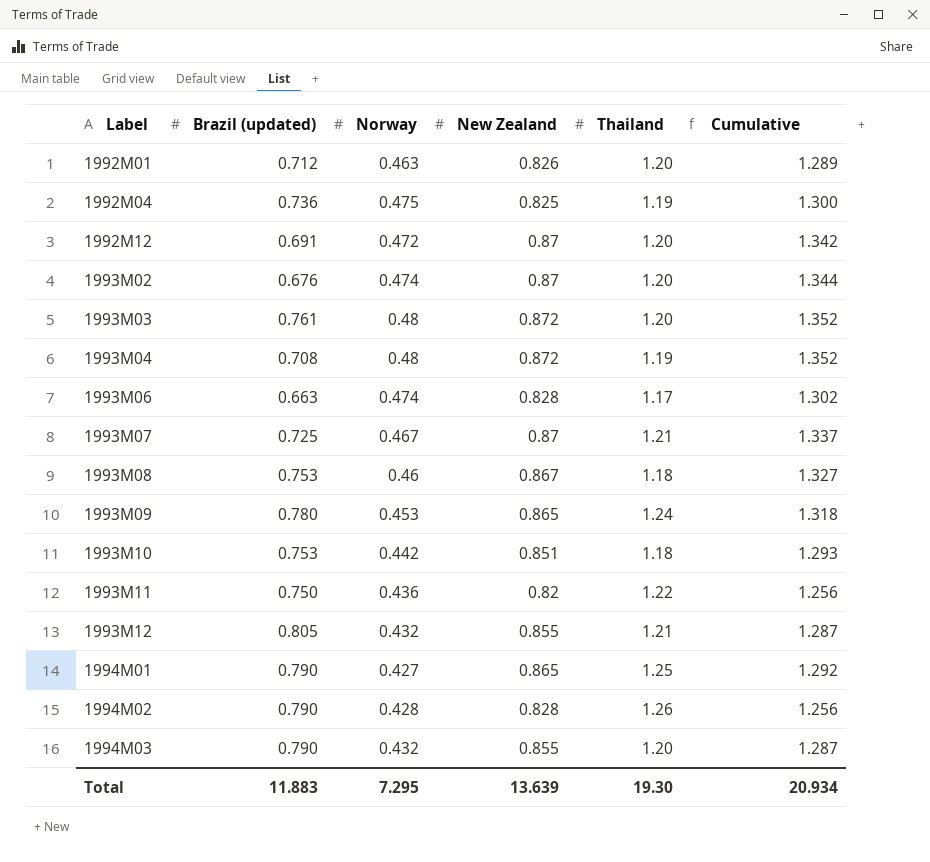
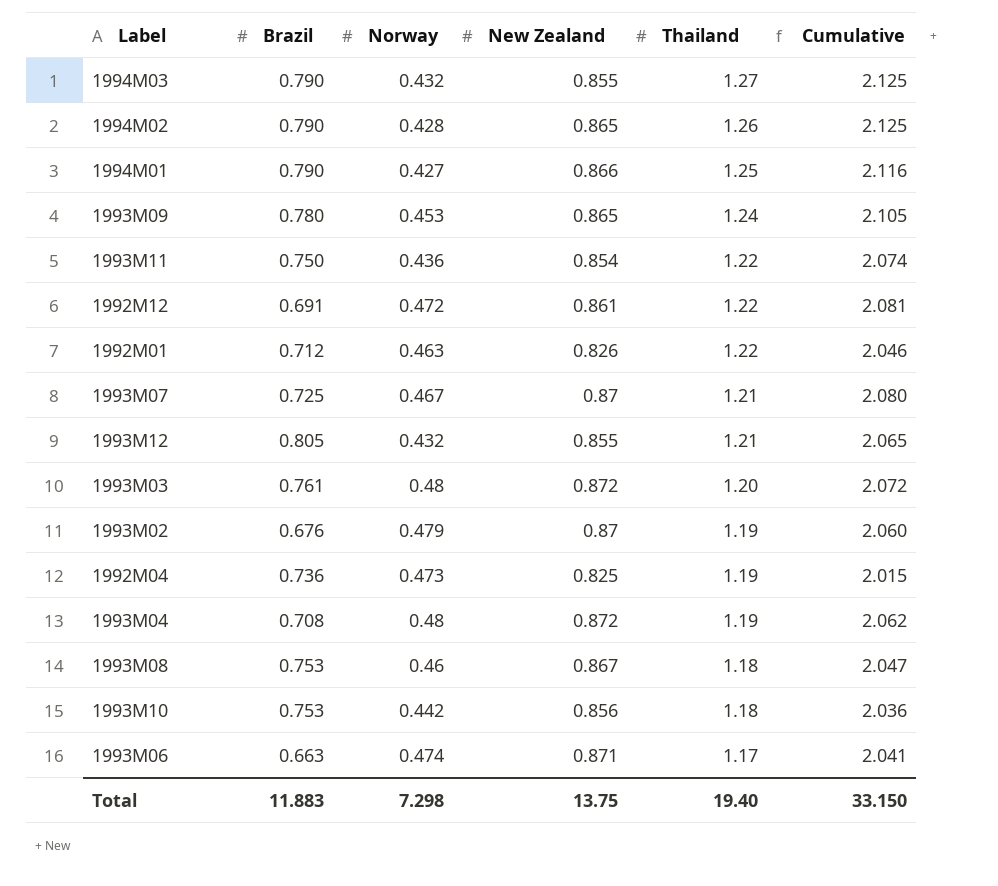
row order: Label ascending -> Thailand descending
column name: Brazil (updated) -> Brazil
column Cumulative | formula: [Norway] + [New Zealand] -> [New Zealand] + [Thailand]
1994M03 | Thailand: 1.20 -> 1.27
1994M02 | New Zealand: 0.828 -> 0.865
1994M01 | New Zealand: 0.865 -> 0.866
1993M11 | New Zealand: 0.82 -> 0.854
1992M12 | New Zealand: 0.87 -> 0.861
1992M12 | Thailand: 1.20 -> 1.22
1992M01 | Thailand: 1.20 -> 1.22
1993M02 | Norway: 0.474 -> 0.479
1993M02 | Thailand: 1.20 -> 1.19
1992M04 | Norway: 0.475 -> 0.473
1993M10 | New Zealand: 0.851 -> 0.856
1993M06 | New Zealand: 0.828 -> 0.871
Total | Norway: 7.295 -> 7.298
Total | New Zealand: 13.639 -> 13.75
Total | Thailand: 19.30 -> 19.40
Total | Cumulative: 20.934 -> 33.150

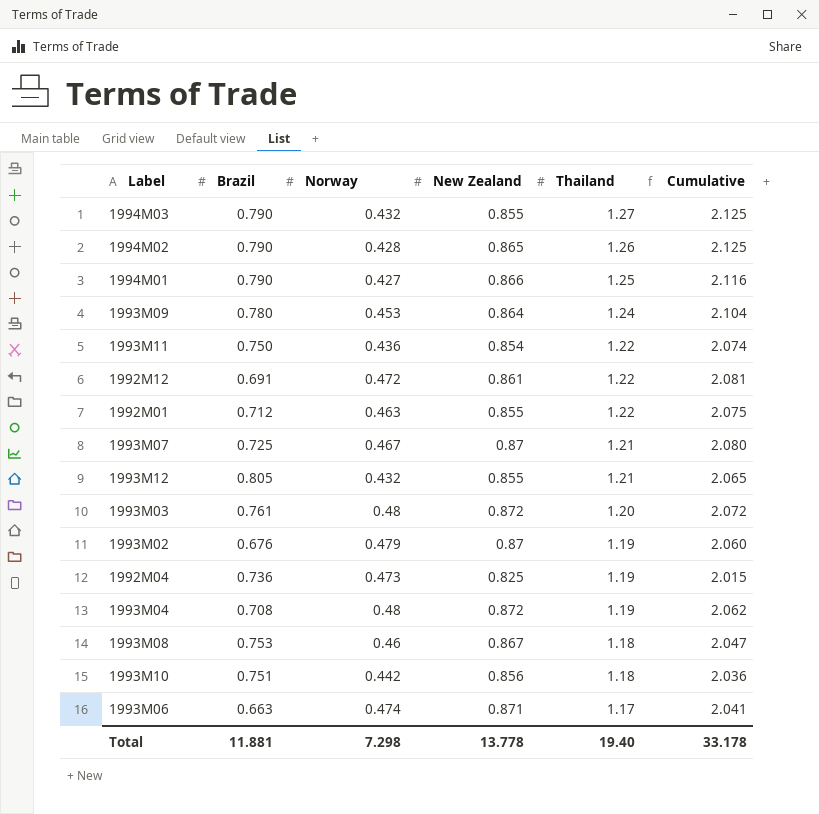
1993M09 | New Zealand: 0.865 -> 0.864
1993M09 | Cumulative: 2.105 -> 2.104
1992M01 | New Zealand: 0.826 -> 0.855
1992M01 | Cumulative: 2.046 -> 2.075
1993M10 | Brazil: 0.753 -> 0.751
Total | Brazil: 11.883 -> 11.881
Total | New Zealand: 13.75 -> 13.778
Total | Cumulative: 33.150 -> 33.178

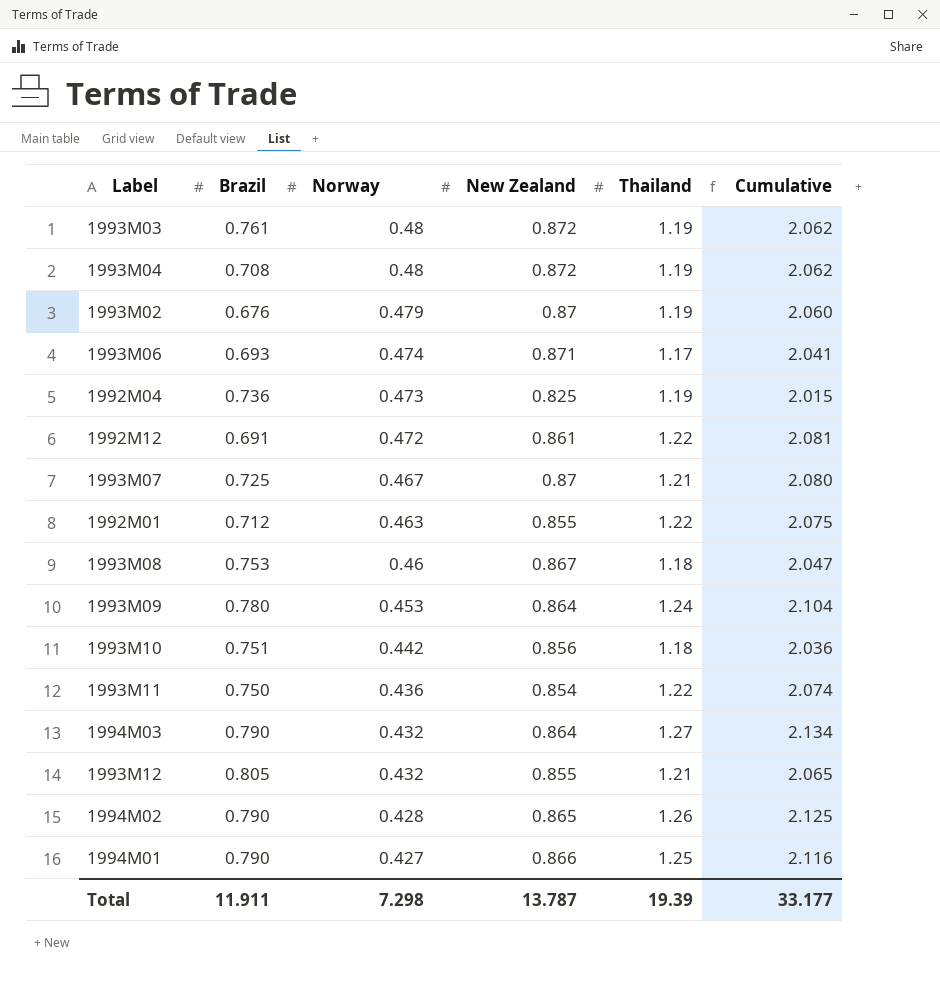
row order: Thailand descending -> Norway descending
1993M03 | Thailand: 1.20 -> 1.19
1993M03 | Cumulative: 2.072 -> 2.062
1993M06 | Brazil: 0.663 -> 0.693
1994M03 | New Zealand: 0.855 -> 0.864
1994M03 | Cumulative: 2.125 -> 2.134
Total | Brazil: 11.881 -> 11.911
Total | New Zealand: 13.778 -> 13.787
Total | Thailand: 19.40 -> 19.39
Total | Cumulative: 33.178 -> 33.177

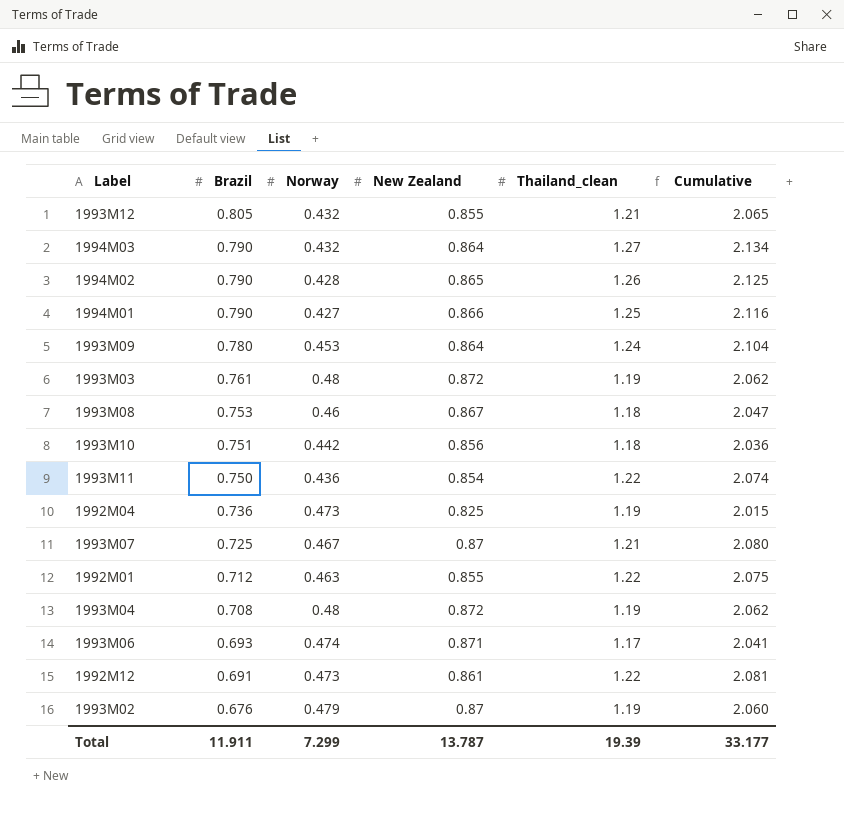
row order: Norway descending -> Brazil descending
column name: Thailand -> Thailand_clean
1992M12 | Norway: 0.472 -> 0.473
Total | Norway: 7.298 -> 7.299

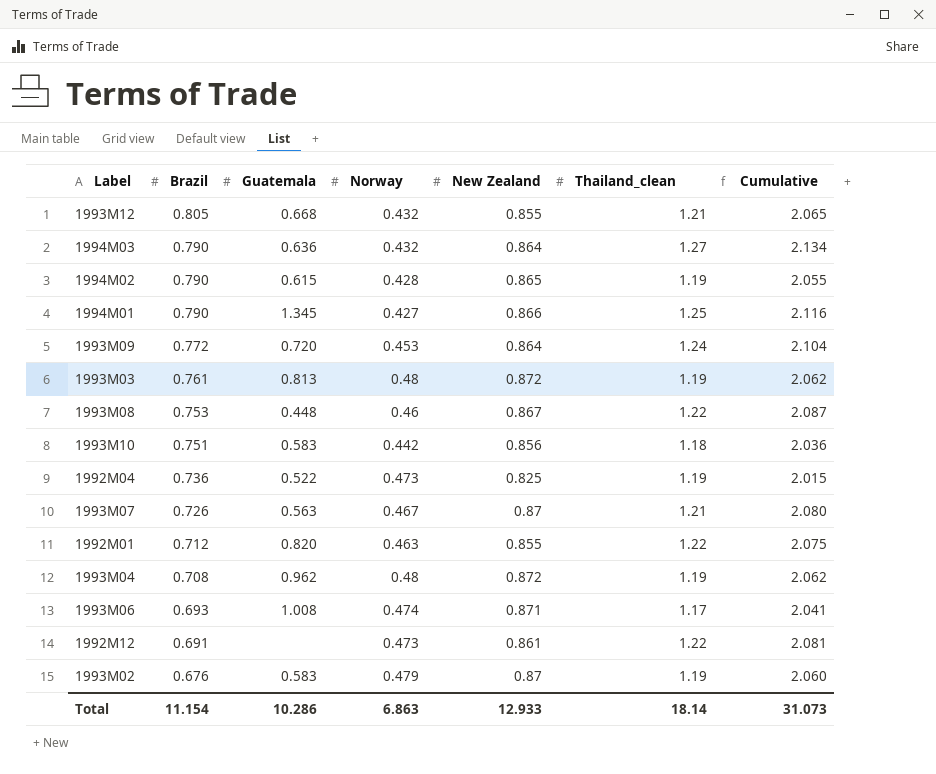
column Guatemala | position: none -> 3
row 1993M11: 0.750 | 0.436 | 0.854 | 1.22 | 2.074 -> none
1994M02 | Thailand_clean: 1.26 -> 1.19
1994M02 | Cumulative: 2.125 -> 2.055
1993M09 | Brazil: 0.780 -> 0.772
1993M08 | Thailand_clean: 1.18 -> 1.22
1993M08 | Cumulative: 2.047 -> 2.087
1993M07 | Brazil: 0.725 -> 0.726
Total | Brazil: 11.911 -> 11.154
Total | Norway: 7.299 -> 6.863
Total | New Zealand: 13.787 -> 12.933
Total | Thailand_clean: 19.39 -> 18.14
Total | Cumulative: 33.177 -> 31.073

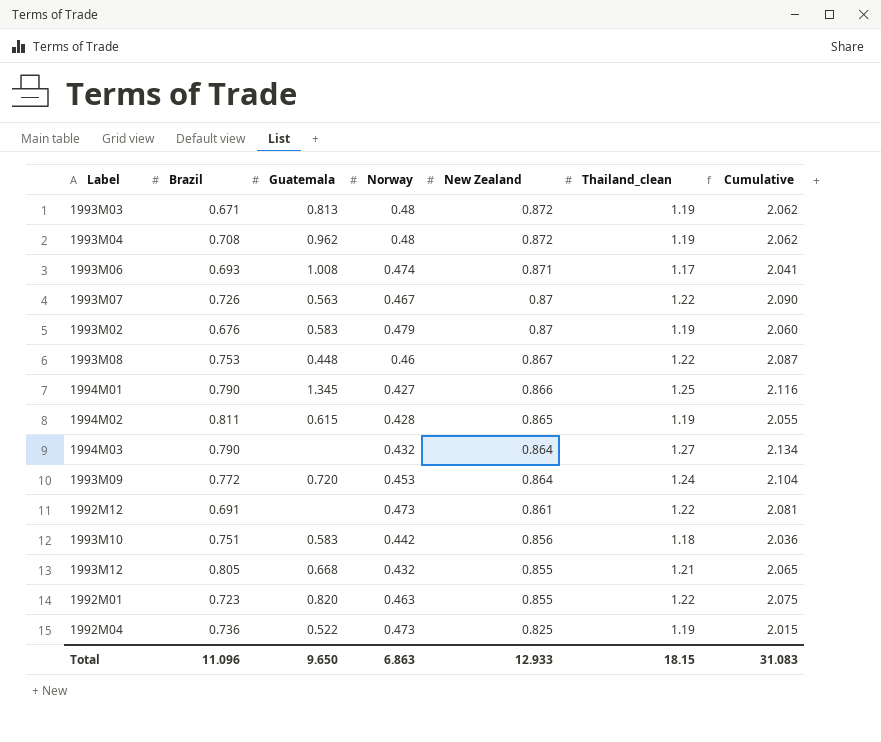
row order: Brazil descending -> New Zealand descending
1993M03 | Brazil: 0.761 -> 0.671
1993M07 | Thailand_clean: 1.21 -> 1.22
1993M07 | Cumulative: 2.080 -> 2.090
1994M02 | Brazil: 0.790 -> 0.811
1994M03 | Guatemala: 0.636 -> none
1992M01 | Brazil: 0.712 -> 0.723
Total | Brazil: 11.154 -> 11.096
Total | Guatemala: 10.286 -> 9.650
Total | Thailand_clean: 18.14 -> 18.15
Total | Cumulative: 31.073 -> 31.083

